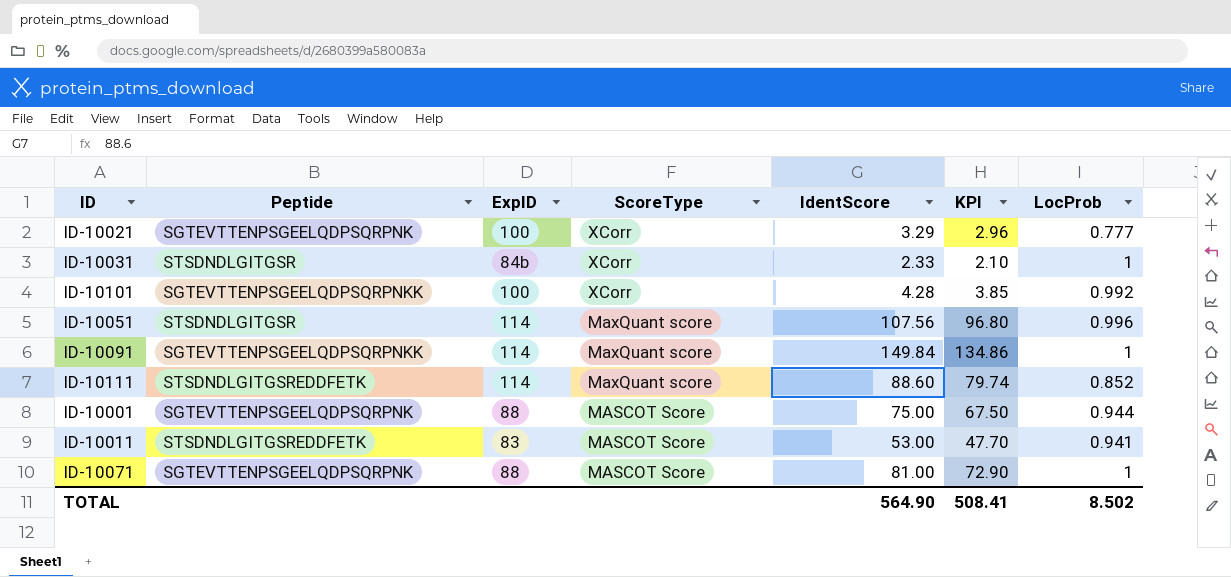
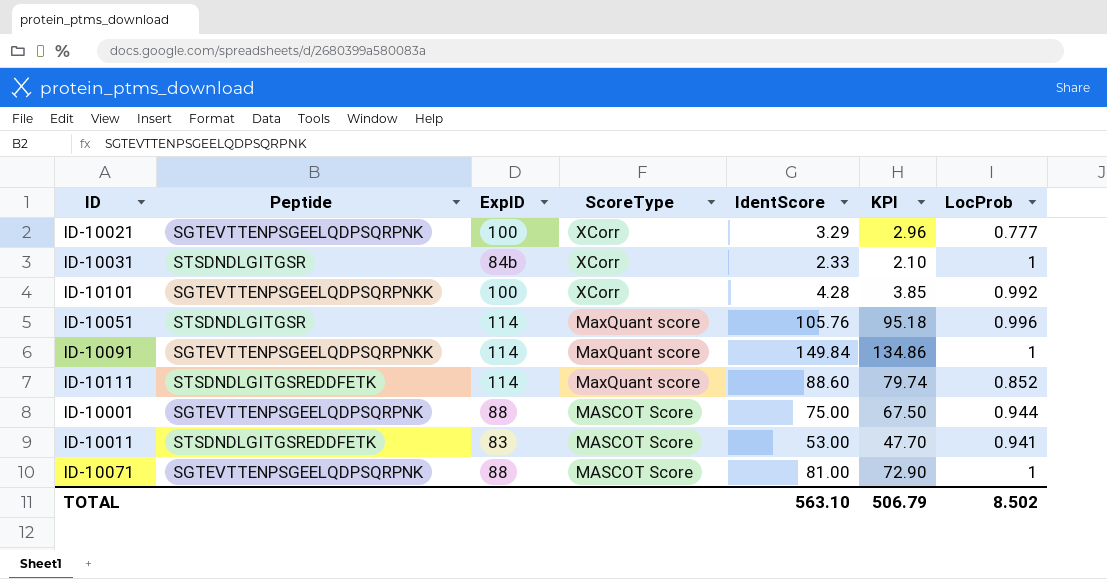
ID-10051 | IdentScore: 107.56 -> 105.76
ID-10051 | KPI: 96.80 -> 95.18
TOTAL | IdentScore: 564.90 -> 563.10
TOTAL | KPI: 508.41 -> 506.79

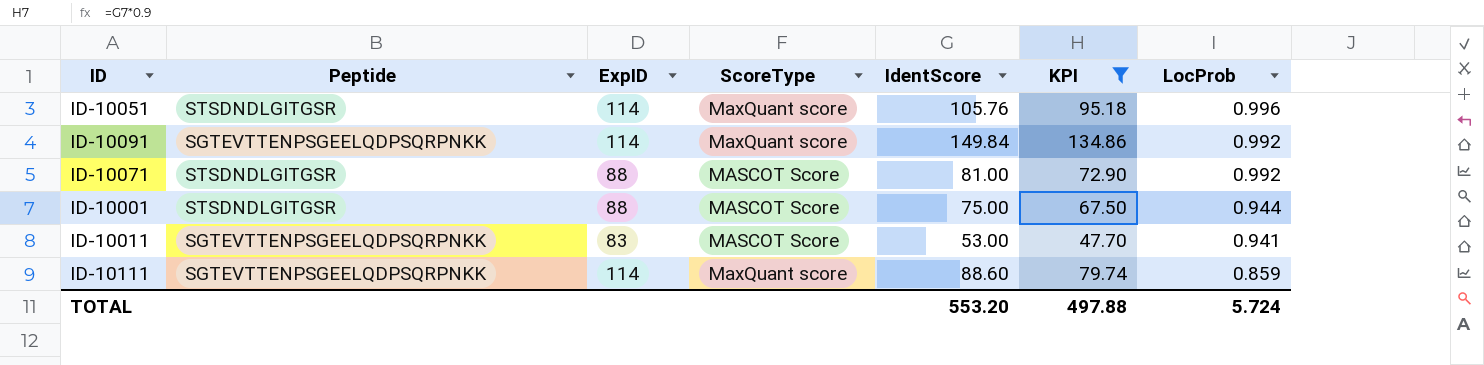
filter: none -> KPI >= 47.70
row order: ScoreType descending -> LocProb descending
ID-10091 | LocProb: 1 -> 0.992
ID-10071 | Peptide: SGTEVTTENPSGEELQDPSQRPNK -> STSDNDLGITGSR
ID-10071 | LocProb: 1 -> 0.992
ID-10001 | Peptide: SGTEVTTENPSGEELQDPSQRPNK -> STSDNDLGITGSR
ID-10011 | Peptide: STSDNDLGITGSREDDFETK -> SGTEVTTENPSGEELQDPSQRPNKK
ID-10111 | Peptide: STSDNDLGITGSREDDFETK -> SGTEVTTENPSGEELQDPSQRPNKK
ID-10111 | LocProb: 0.852 -> 0.859
TOTAL | IdentScore: 563.10 -> 553.20
TOTAL | KPI: 506.79 -> 497.88
TOTAL | LocProb: 8.502 -> 5.724

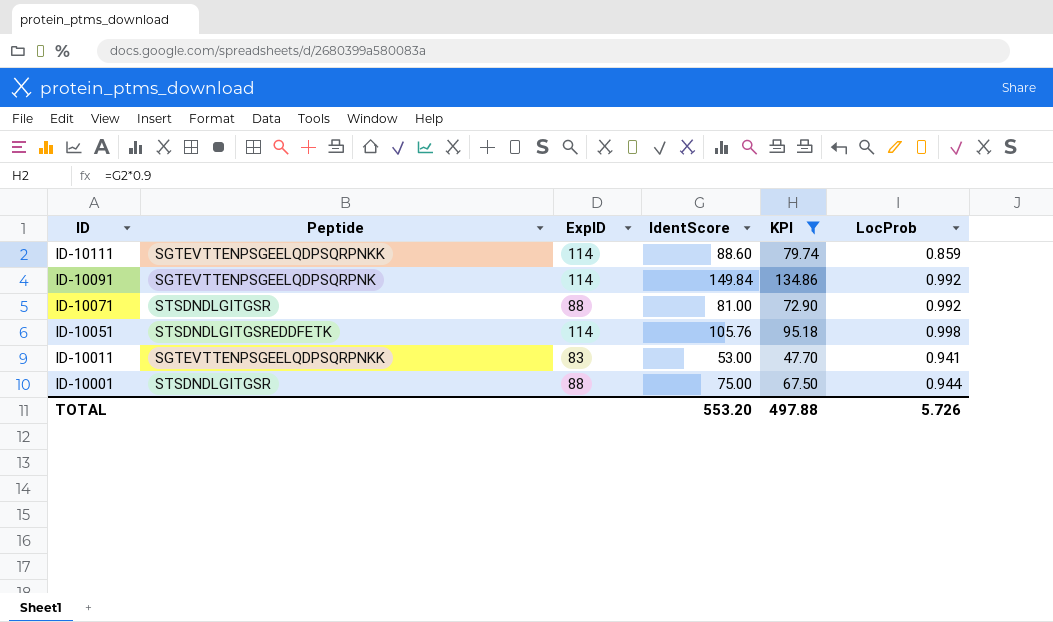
row order: LocProb descending -> ID descending
column ScoreType | position: 4 -> none
ID-10091 | Peptide: SGTEVTTENPSGEELQDPSQRPNKK -> SGTEVTTENPSGEELQDPSQRPNK
ID-10051 | Peptide: STSDNDLGITGSR -> STSDNDLGITGSREDDFETK
ID-10051 | LocProb: 0.996 -> 0.998
TOTAL | LocProb: 5.724 -> 5.726

